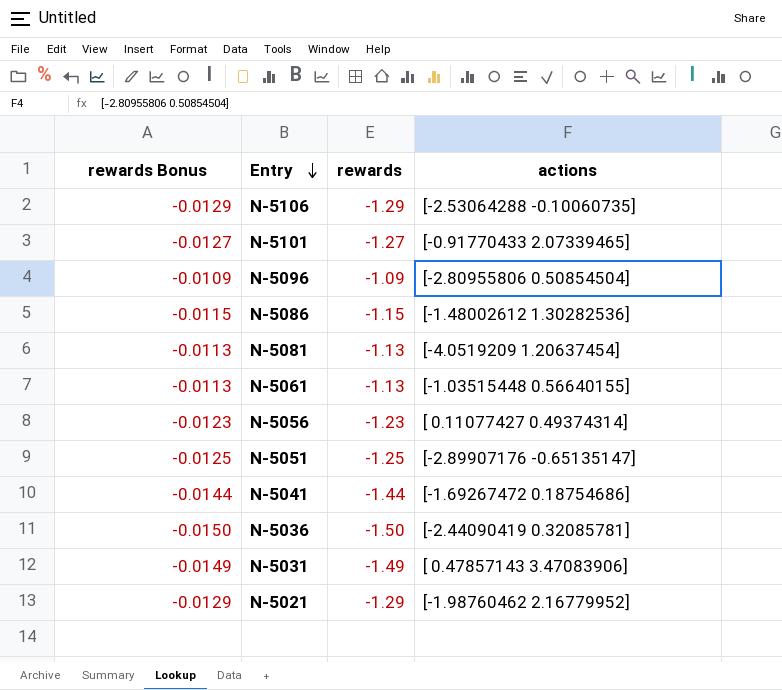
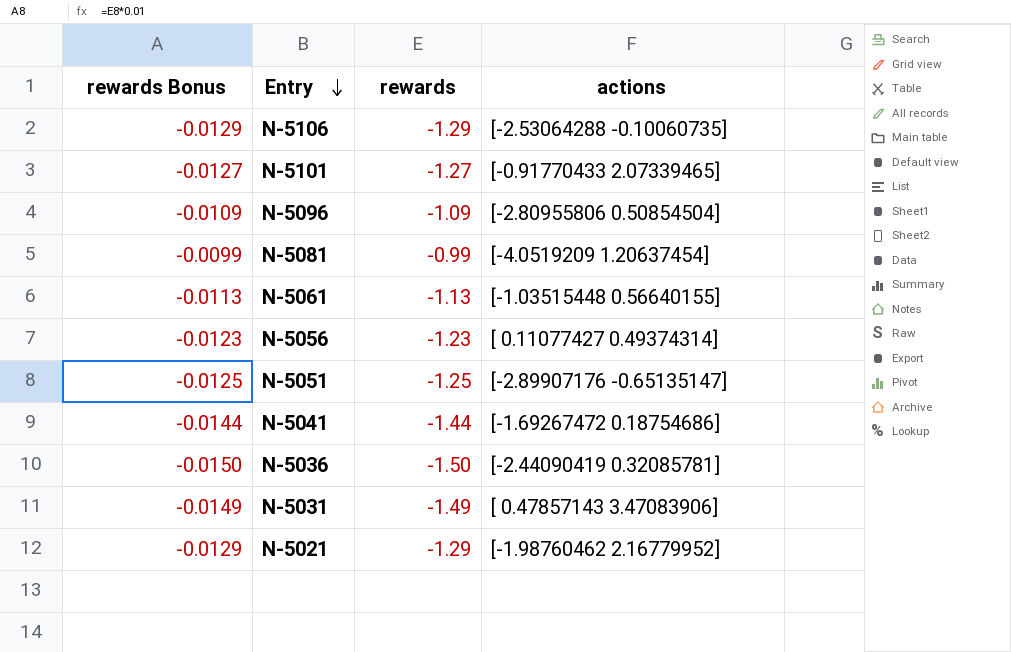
row N-5086: -0.0115 | -1.15 | [-1.48002612 1.30282536] -> none
N-5081 | rewards Bonus: -0.0113 -> -0.0099
N-5081 | rewards: -1.13 -> -0.99

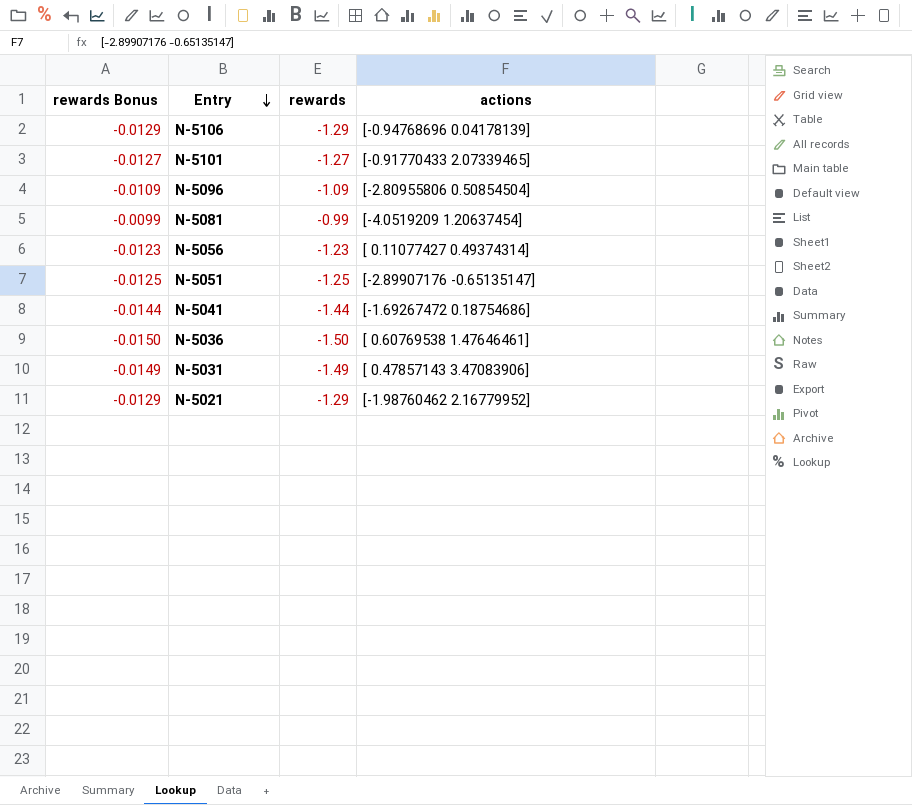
row N-5061: -0.0113 | -1.13 | [-1.03515448 0.56640155] -> none
N-5106 | actions: [-2.53064288 -0.10060735] -> [-0.94768696 0.04178139]
N-5036 | actions: [-2.44090419 0.32085781] -> [ 0.60769538 1.47646461]

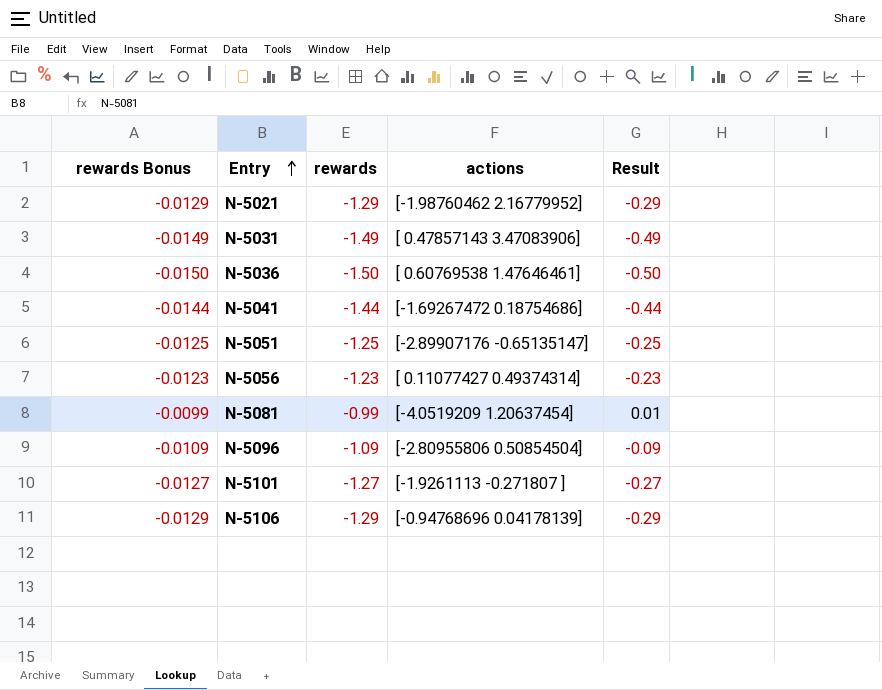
row order: Entry descending -> Entry ascending
column Result | formula: none -> [rewards] + 1
N-5101 | actions: [-0.91770433 2.07339465] -> [-1.9261113 -0.271807 ]

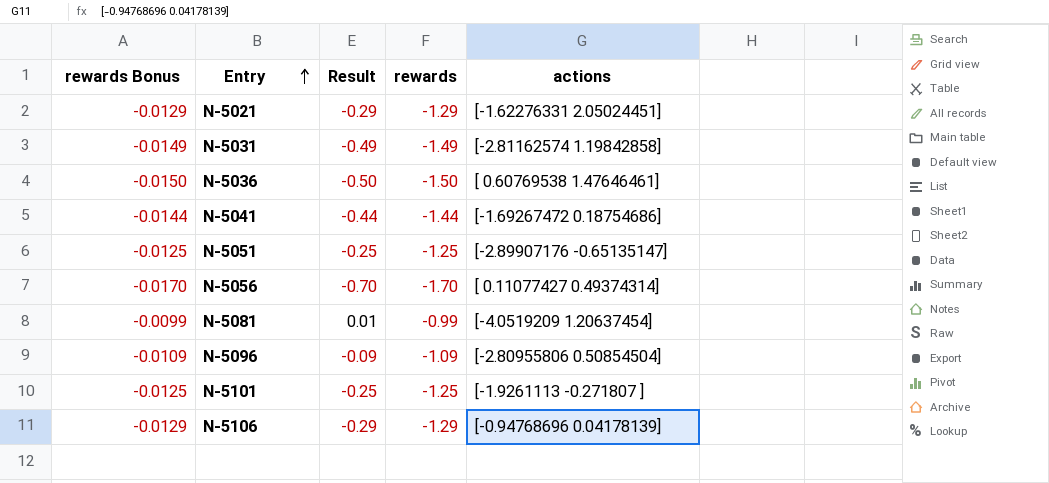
column Result | position: 5 -> 3
N-5021 | actions: [-1.98760462 2.16779952] -> [-1.62276331 2.05024451]
N-5031 | actions: [ 0.47857143 3.47083906] -> [-2.81162574 1.19842858]
N-5056 | rewards Bonus: -0.0123 -> -0.0170
N-5056 | Result: -0.23 -> -0.70
N-5056 | rewards: -1.23 -> -1.70
N-5101 | rewards Bonus: -0.0127 -> -0.0125
N-5101 | Result: -0.27 -> -0.25
N-5101 | rewards: -1.27 -> -1.25

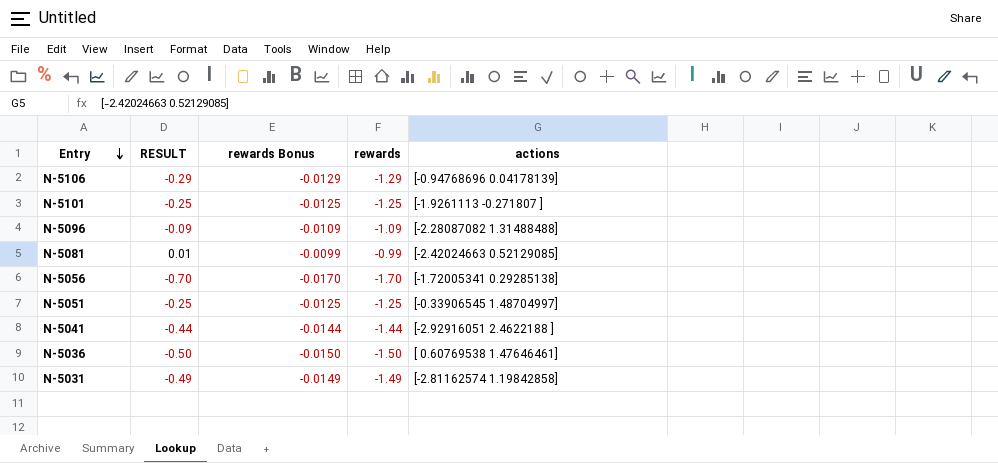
row order: Entry ascending -> Entry descending
column name: Result -> RESULT
column rewards Bonus | position: 1 -> 3
row N-5021: -0.0129 | -0.29 | -1.29 | [-1.62276331 2.05024451] -> none
N-5096 | actions: [-2.80955806 0.50854504] -> [-2.28087082 1.31488488]
N-5081 | actions: [-4.0519209 1.20637454] -> [-2.42024663 0.52129085]
N-5056 | actions: [ 0.11077427 0.49374314] -> [-1.72005341 0.29285138]
N-5051 | actions: [-2.89907176 -0.65135147] -> [-0.33906545 1.48704997]
N-5041 | actions: [-1.69267472 0.18754686] -> [-2.92916051 2.4622188 ]

